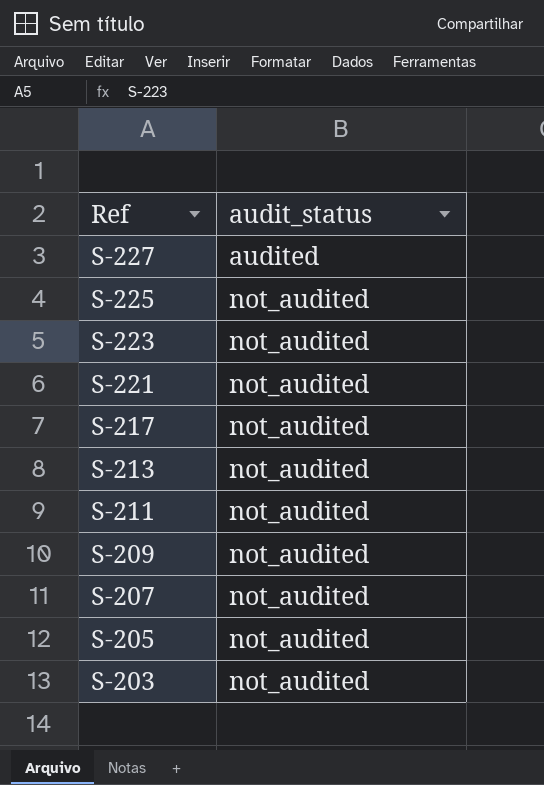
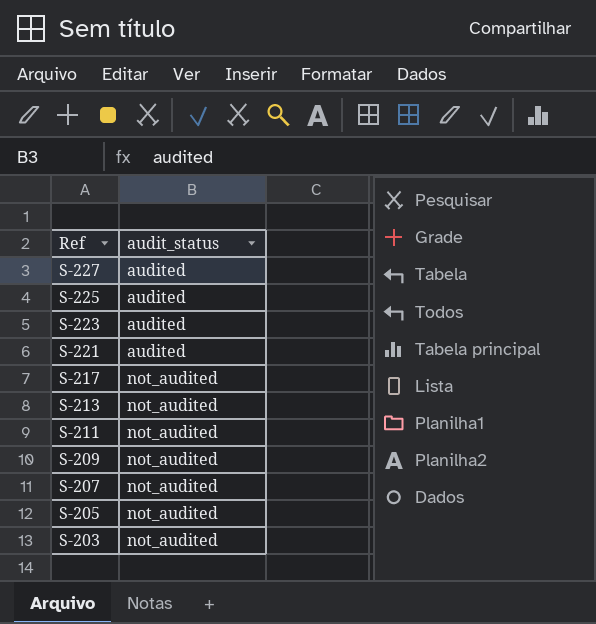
S-225 | audit_status: not_audited -> audited
S-223 | audit_status: not_audited -> audited
S-221 | audit_status: not_audited -> audited

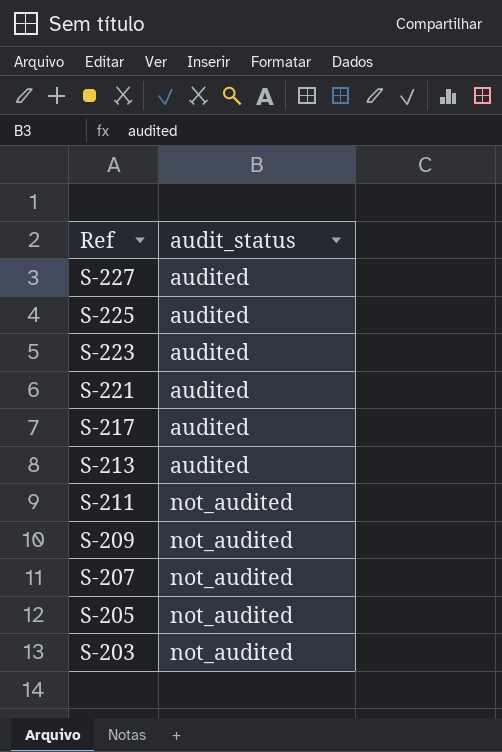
S-217 | audit_status: not_audited -> audited
S-213 | audit_status: not_audited -> audited

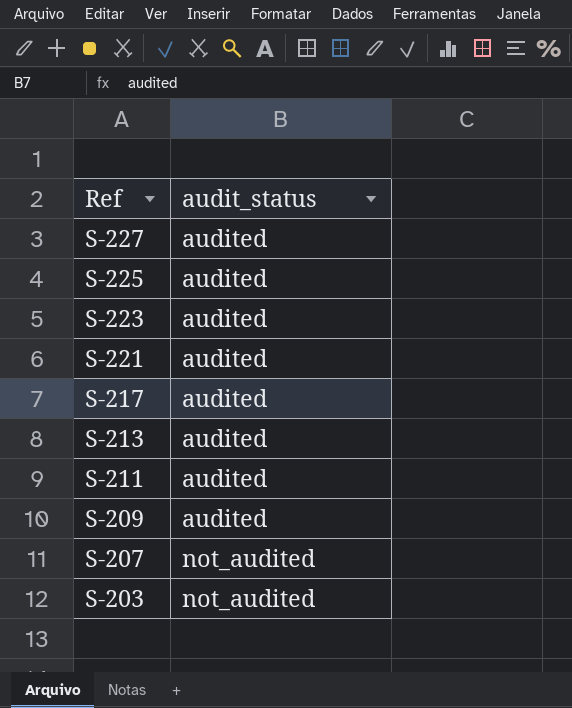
row S-205: not_audited -> none
S-211 | audit_status: not_audited -> audited
S-209 | audit_status: not_audited -> audited

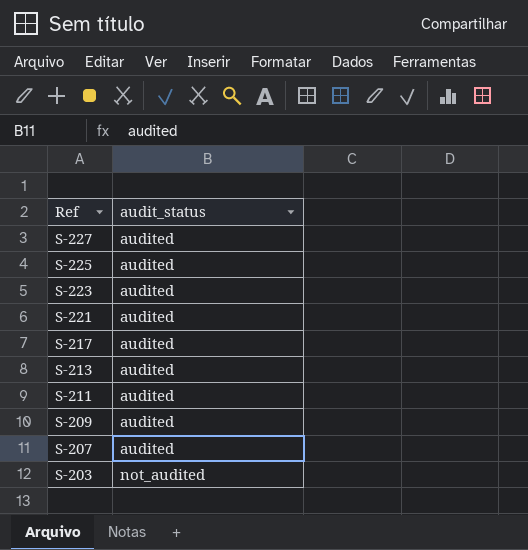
S-207 | audit_status: not_audited -> audited

